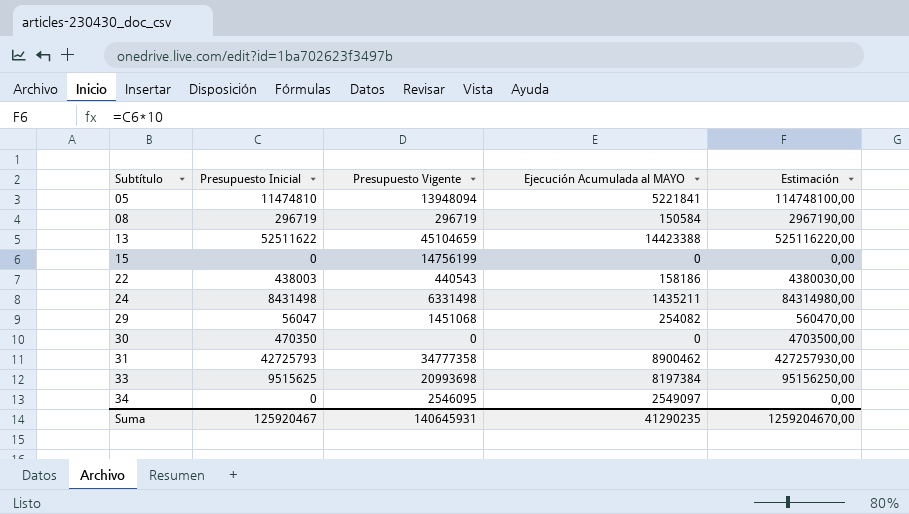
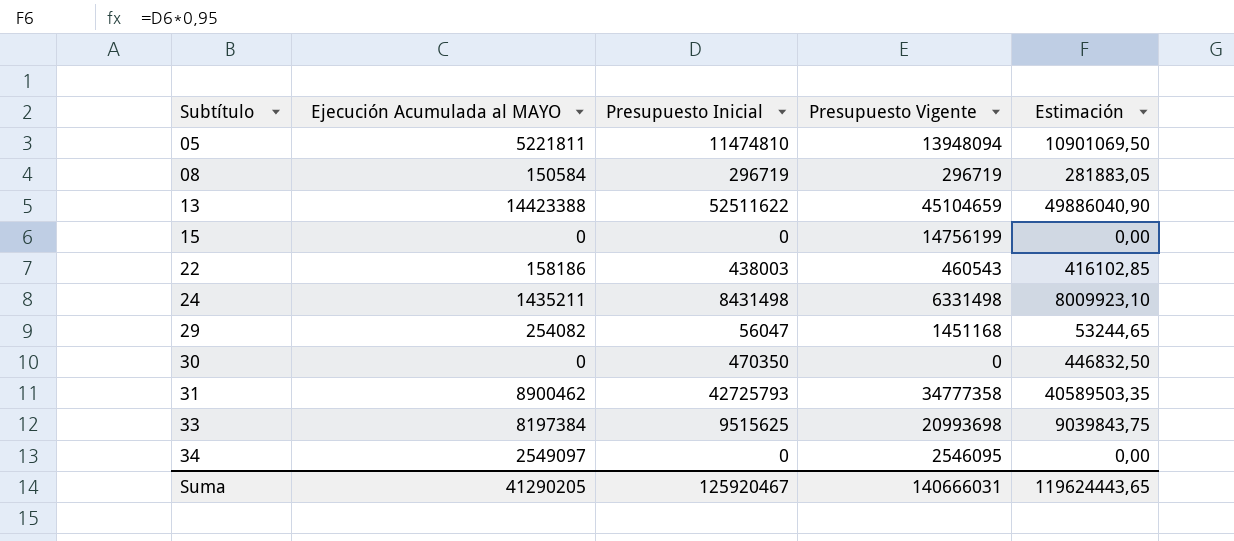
column Ejecución Acumulada al MAYO | position: 4 -> 2
column Estimación | formula: [Presupuesto Inicial] * 10 -> [Presupuesto Inicial] * 0,95
05 | Ejecución Acumulada al MAYO: 5221841 -> 5221811
22 | Presupuesto Vigente: 440543 -> 460543
29 | Presupuesto Vigente: 1451068 -> 1451168
Suma | Ejecución Acumulada al MAYO: 41290235 -> 41290205
Suma | Presupuesto Vigente: 140645931 -> 140666031
Suma | Estimación: 1259204670,00 -> 119624443,65

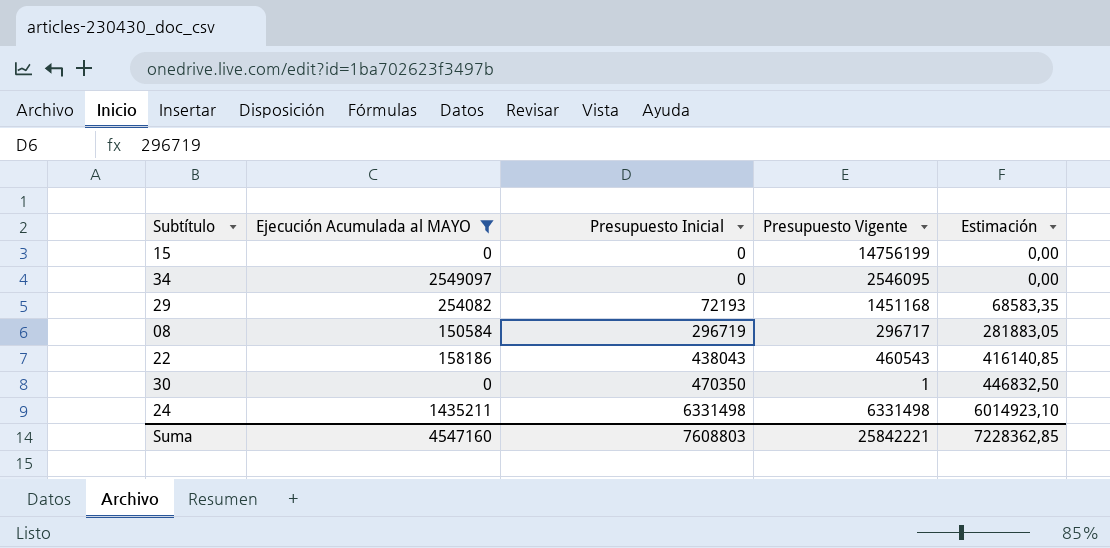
filter: none -> Ejecución Acumulada al MAYO <= 2549097
row order: Subtítulo ascending -> Presupuesto Inicial ascending
29 | Presupuesto Inicial: 56047 -> 72193
29 | Estimación: 53244,65 -> 68583,35
08 | Presupuesto Vigente: 296719 -> 296717
22 | Presupuesto Inicial: 438003 -> 438043
22 | Estimación: 416102,85 -> 416140,85
30 | Presupuesto Vigente: 0 -> 1
24 | Presupuesto Inicial: 8431498 -> 6331498
24 | Estimación: 8009923,10 -> 6014923,10
Suma | Ejecución Acumulada al MAYO: 41290205 -> 4547160
Suma | Presupuesto Inicial: 125920467 -> 7608803
Suma | Presupuesto Vigente: 140666031 -> 25842221
Suma | Estimación: 119624443,65 -> 7228362,85

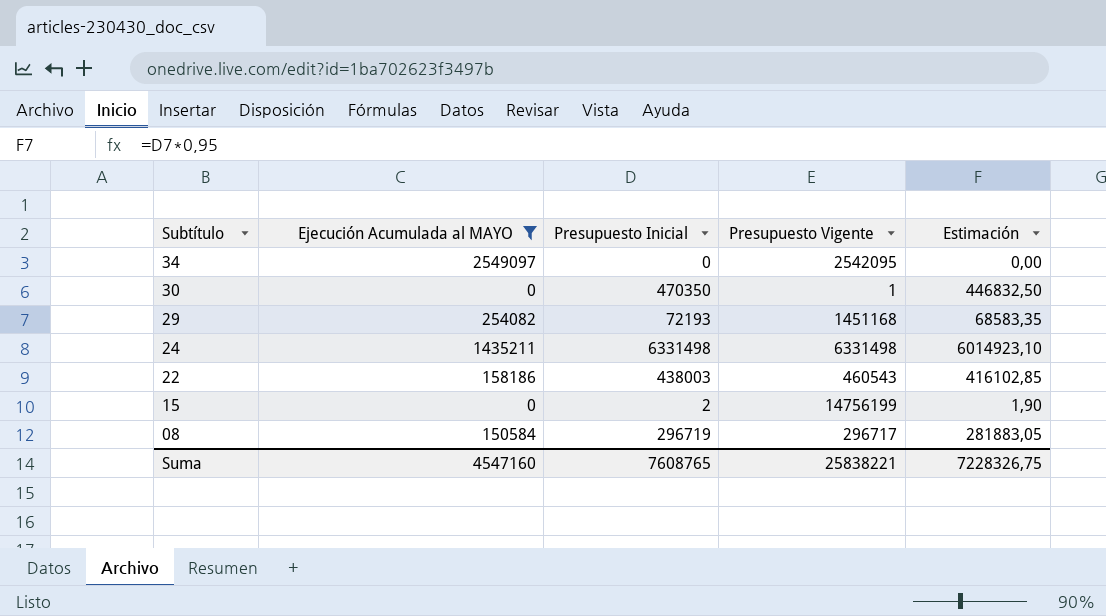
row order: Presupuesto Inicial ascending -> Subtítulo descending
34 | Presupuesto Vigente: 2546095 -> 2542095
22 | Presupuesto Inicial: 438043 -> 438003
22 | Estimación: 416140,85 -> 416102,85
15 | Presupuesto Inicial: 0 -> 2
15 | Estimación: 0,00 -> 1,90
Suma | Presupuesto Inicial: 7608803 -> 7608765
Suma | Presupuesto Vigente: 25842221 -> 25838221
Suma | Estimación: 7228362,85 -> 7228326,75

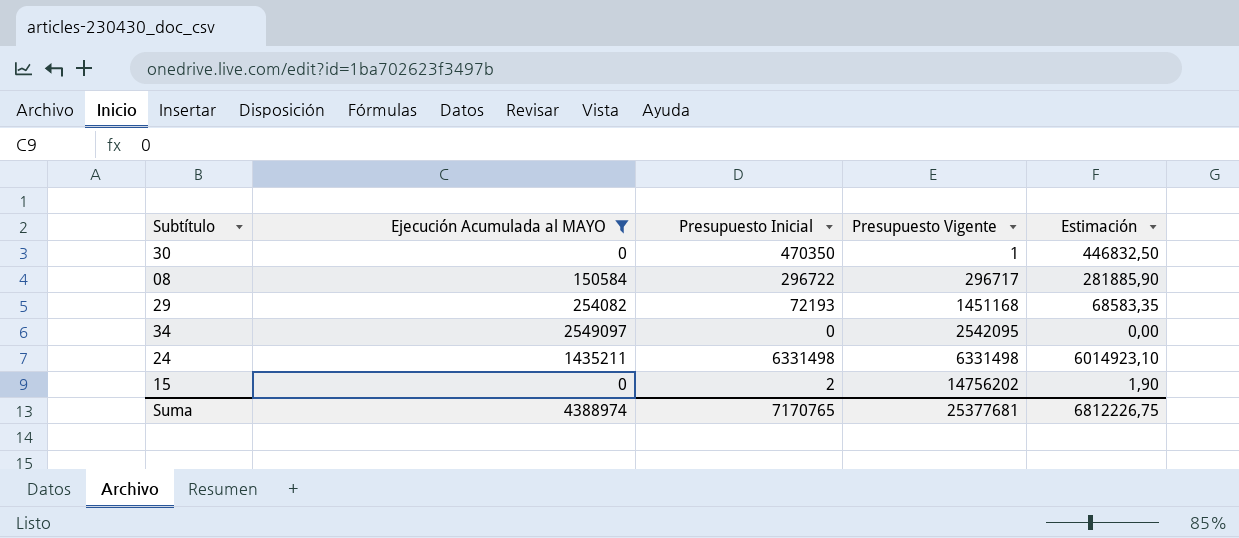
row order: Subtítulo descending -> Presupuesto Vigente ascending
row 22: 158186 | 438003 | 460543 | 416102,85 -> none
08 | Presupuesto Inicial: 296719 -> 296722
08 | Estimación: 281883,05 -> 281885,90
15 | Presupuesto Vigente: 14756199 -> 14756202
Suma | Ejecución Acumulada al MAYO: 4547160 -> 4388974
Suma | Presupuesto Inicial: 7608765 -> 7170765
Suma | Presupuesto Vigente: 25838221 -> 25377681
Suma | Estimación: 7228326,75 -> 6812226,75

